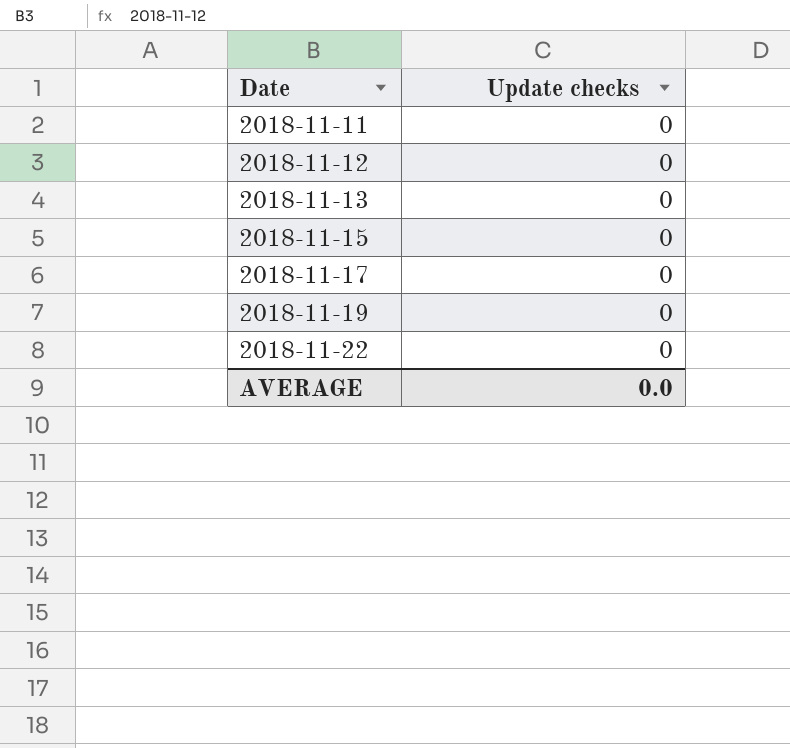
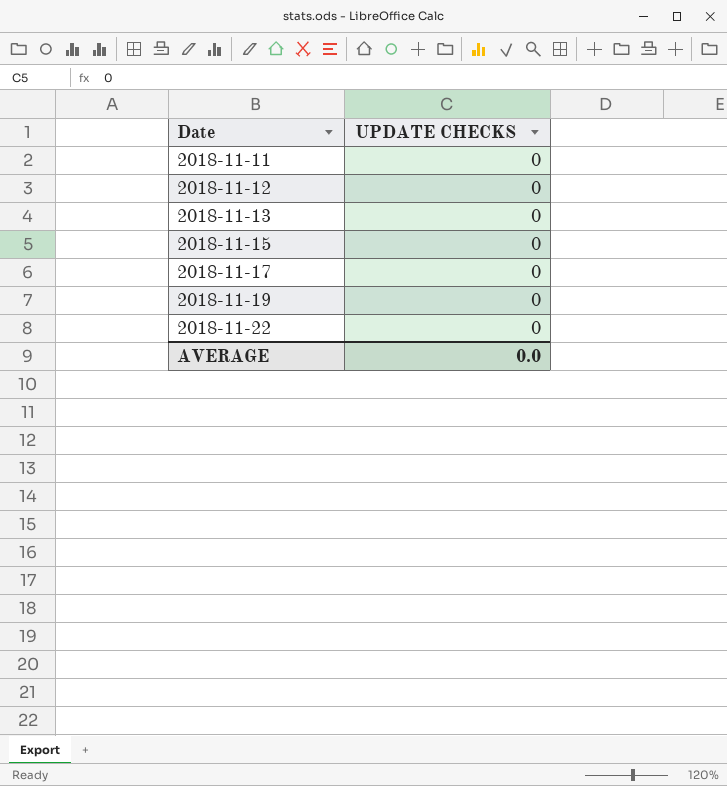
column name: Update checks -> UPDATE CHECKS

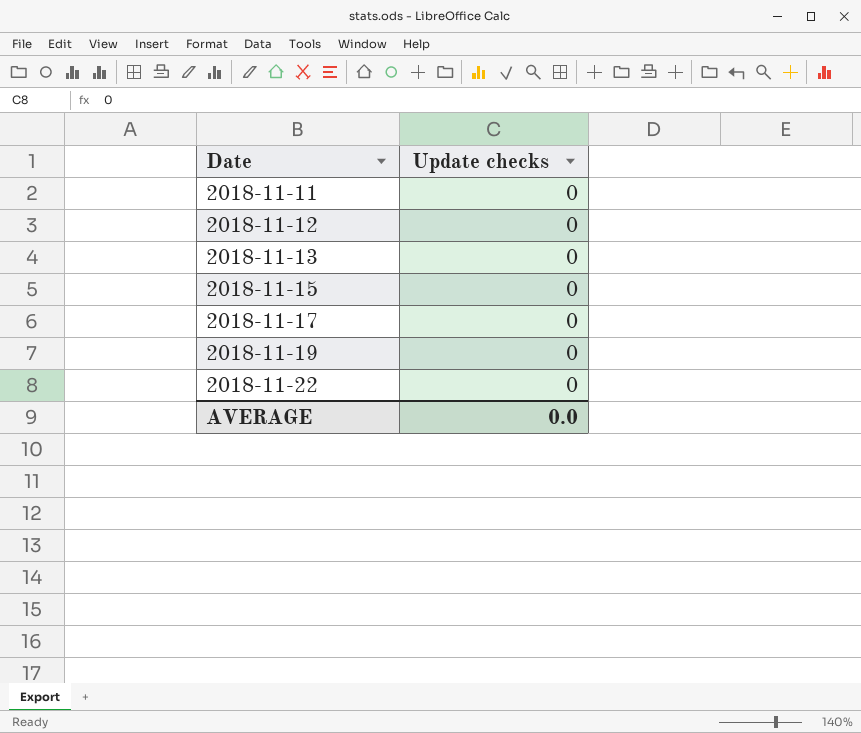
column name: UPDATE CHECKS -> Update checks

